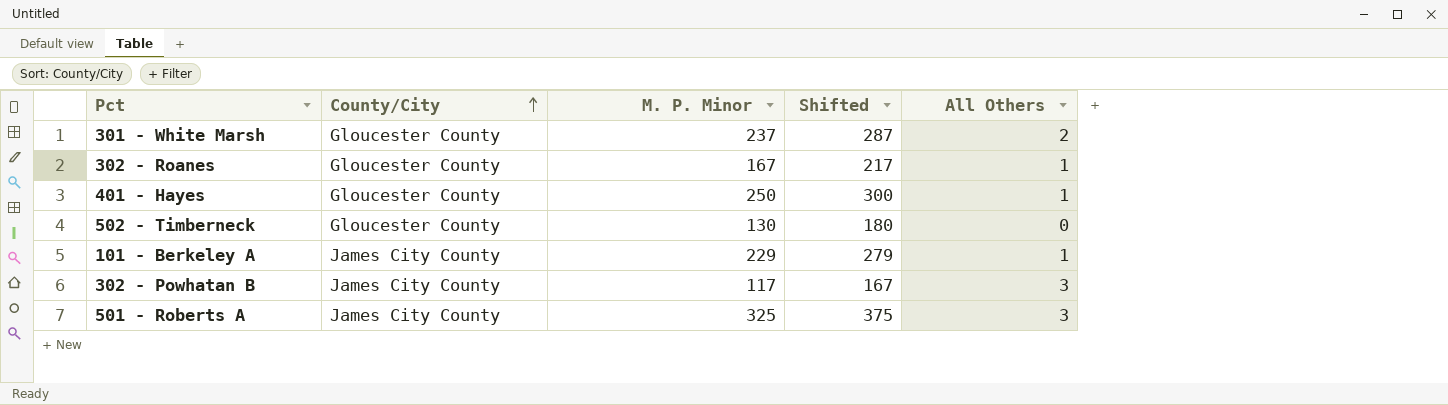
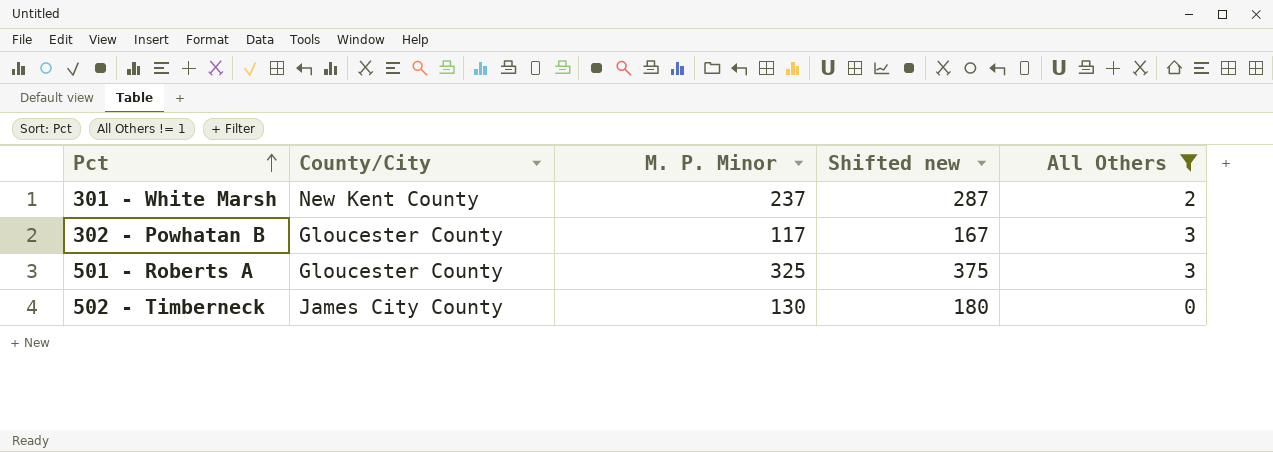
filter: none -> All Others != 1
row order: County/City ascending -> Pct ascending
column name: Shifted -> Shifted new
301 - White Marsh | County/City: Gloucester County -> New Kent County
302 - Powhatan B | County/City: James City County -> Gloucester County
501 - Roberts A | County/City: James City County -> Gloucester County
502 - Timberneck | County/City: Gloucester County -> James City County

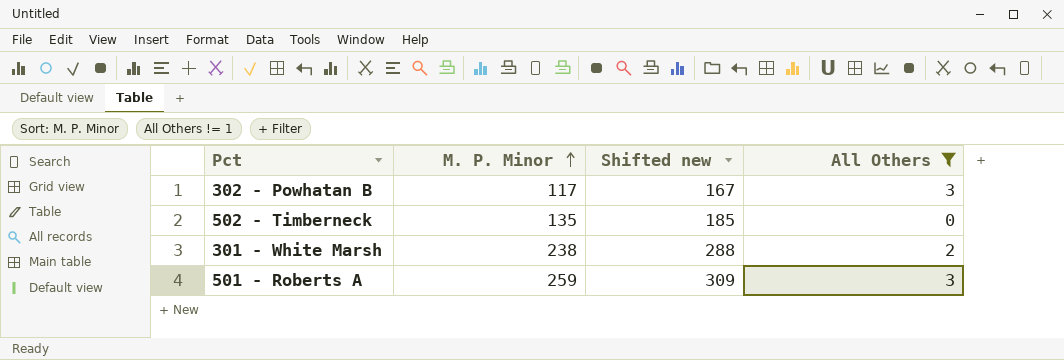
row order: Pct ascending -> M. P. Minor ascending
column County/City | position: 2 -> none
502 - Timberneck | M. P. Minor: 130 -> 135
502 - Timberneck | Shifted new: 180 -> 185
301 - White Marsh | M. P. Minor: 237 -> 238
301 - White Marsh | Shifted new: 287 -> 288
501 - Roberts A | M. P. Minor: 325 -> 259
501 - Roberts A | Shifted new: 375 -> 309

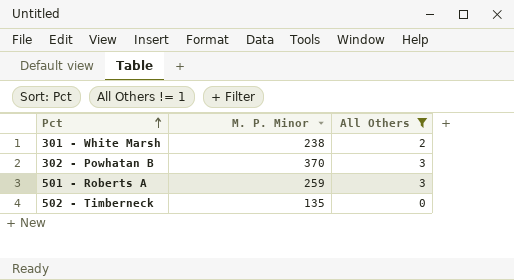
row order: M. P. Minor ascending -> Pct ascending
column Shifted new | formula: [M. P. Minor] + 50 -> none
302 - Powhatan B | M. P. Minor: 117 -> 370

